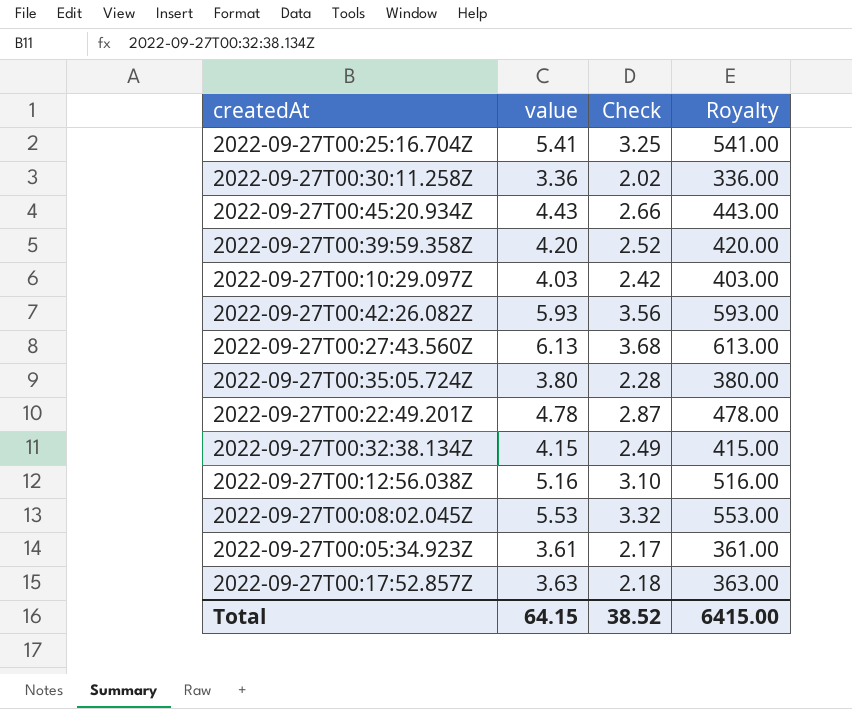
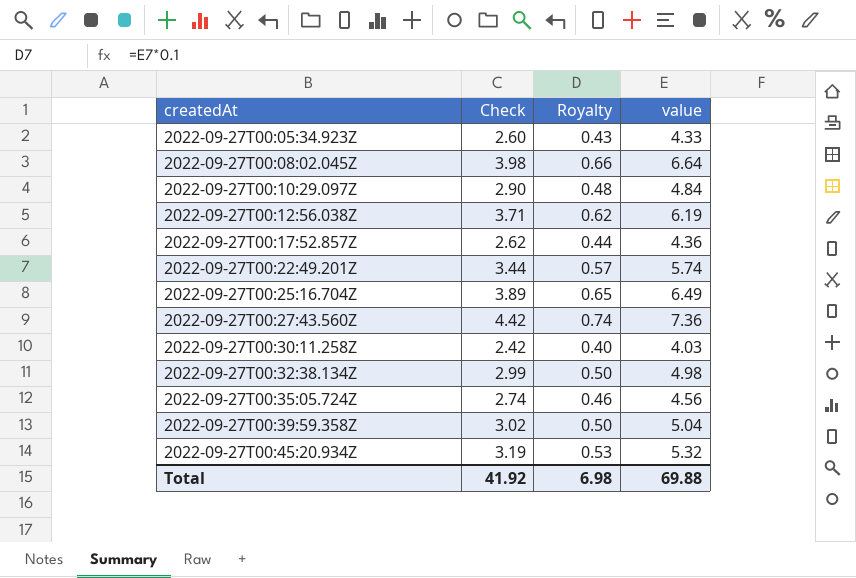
row order: none -> createdAt ascending
column Royalty | formula: [value] * 100 -> [value] * 0.1
column value | position: 2 -> 4
row 2022-09-27T00:42:26.082Z: 5.93 | 3.56 | 593.00 -> none
2022-09-27T00:05:34.923Z | Check: 2.17 -> 2.60
2022-09-27T00:05:34.923Z | value: 3.61 -> 4.33
2022-09-27T00:08:02.045Z | Check: 3.32 -> 3.98
2022-09-27T00:08:02.045Z | value: 5.53 -> 6.64
2022-09-27T00:10:29.097Z | Check: 2.42 -> 2.90
2022-09-27T00:10:29.097Z | value: 4.03 -> 4.84
2022-09-27T00:12:56.038Z | Check: 3.10 -> 3.71
2022-09-27T00:12:56.038Z | value: 5.16 -> 6.19
2022-09-27T00:17:52.857Z | Check: 2.18 -> 2.62
2022-09-27T00:17:52.857Z | value: 3.63 -> 4.36
2022-09-27T00:22:49.201Z | Check: 2.87 -> 3.44
2022-09-27T00:22:49.201Z | value: 4.78 -> 5.74
2022-09-27T00:25:16.704Z | Check: 3.25 -> 3.89
2022-09-27T00:25:16.704Z | value: 5.41 -> 6.49
2022-09-27T00:27:43.560Z | Check: 3.68 -> 4.42
2022-09-27T00:27:43.560Z | value: 6.13 -> 7.36
2022-09-27T00:30:11.258Z | Check: 2.02 -> 2.42
2022-09-27T00:30:11.258Z | value: 3.36 -> 4.03
2022-09-27T00:32:38.134Z | Check: 2.49 -> 2.99
2022-09-27T00:32:38.134Z | value: 4.15 -> 4.98
2022-09-27T00:35:05.724Z | Check: 2.28 -> 2.74
2022-09-27T00:35:05.724Z | value: 3.80 -> 4.56
2022-09-27T00:39:59.358Z | Check: 2.52 -> 3.02
2022-09-27T00:39:59.358Z | value: 4.20 -> 5.04
2022-09-27T00:45:20.934Z | Check: 2.66 -> 3.19
2022-09-27T00:45:20.934Z | value: 4.43 -> 5.32
Total | Check: 38.52 -> 41.92
Total | Royalty: 6415.00 -> 6.98
Total | value: 64.15 -> 69.88

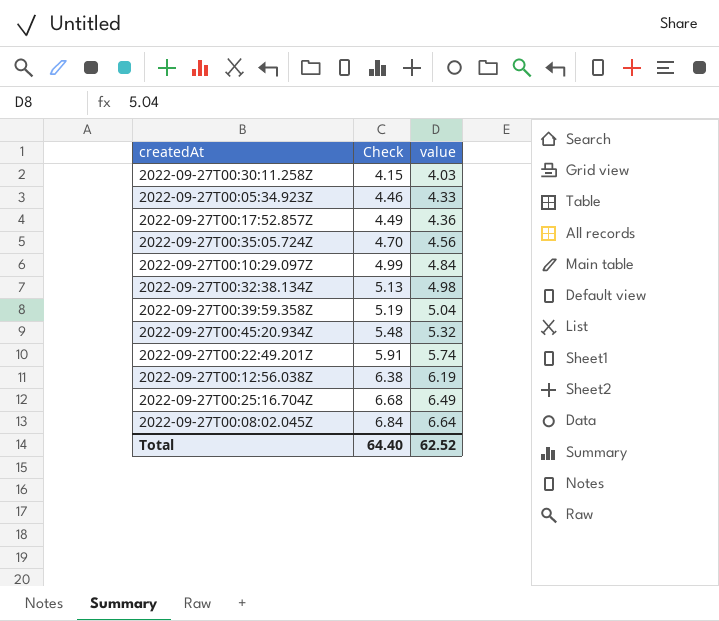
row order: createdAt ascending -> Check ascending
column Royalty | formula: [value] * 0.1 -> none
column Check | formula: [value] * 0.6 -> [value] * 1.03
row 2022-09-27T00:27:43.560Z: 4.42 | 0.74 | 7.36 -> none
Total | Check: 41.92 -> 64.40
Total | value: 69.88 -> 62.52

